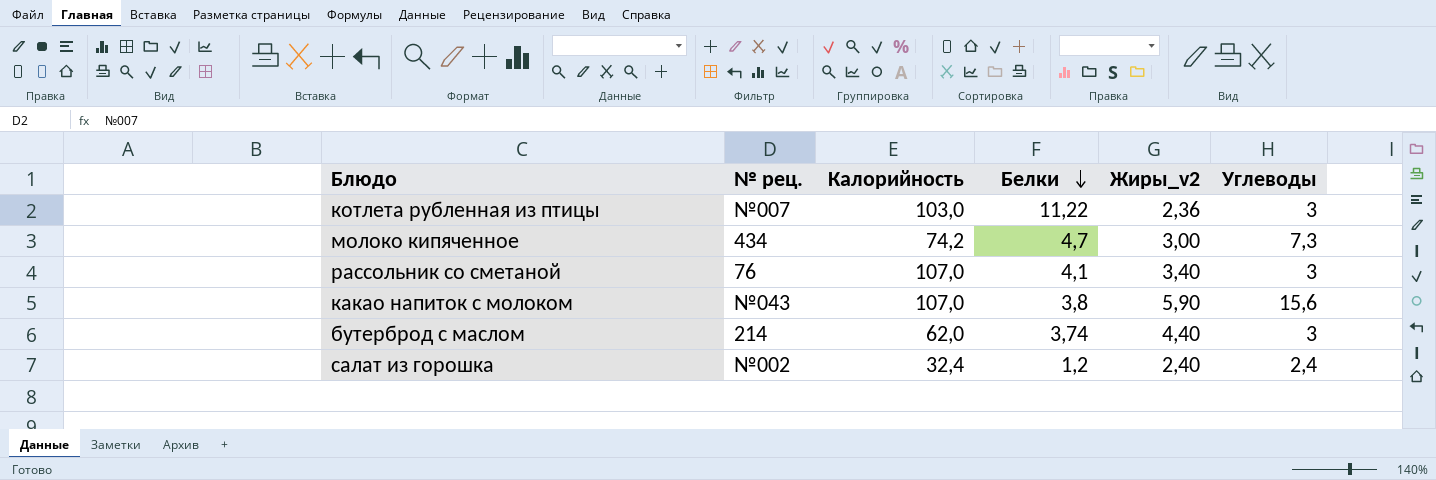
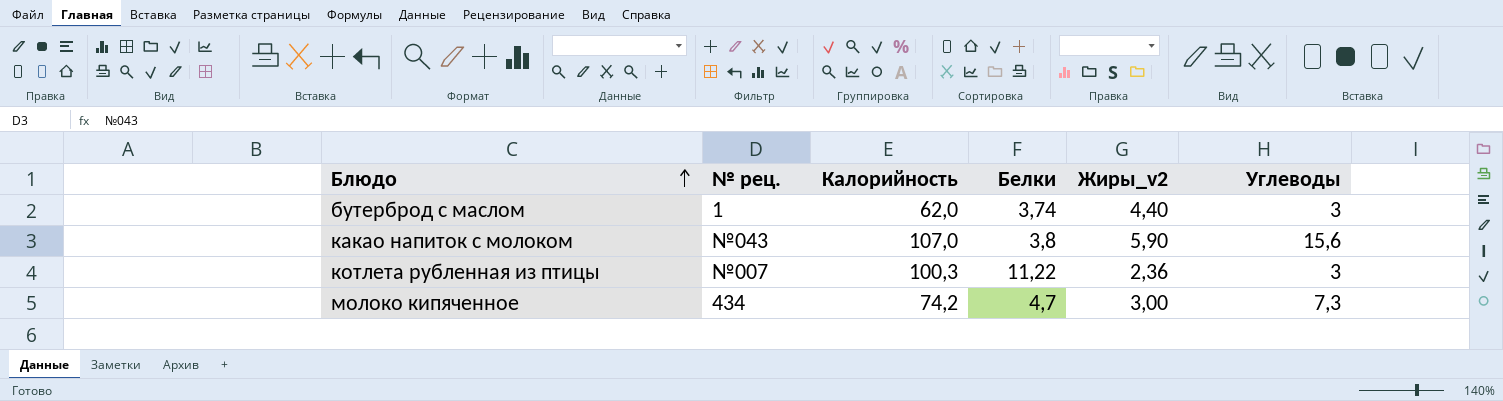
row order: Белки descending -> Блюдо ascending
row рассольник со сметаной: 76 | 107,0 | 4,1 | 3,40 | 3 -> none
row салат из горошка: №002 | 32,4 | 1,2 | 2,40 | 2,4 -> none
бутерброд с маслом | № рец.: 214 -> 1
котлета рубленная из птицы | Калорийность: 103,0 -> 100,3

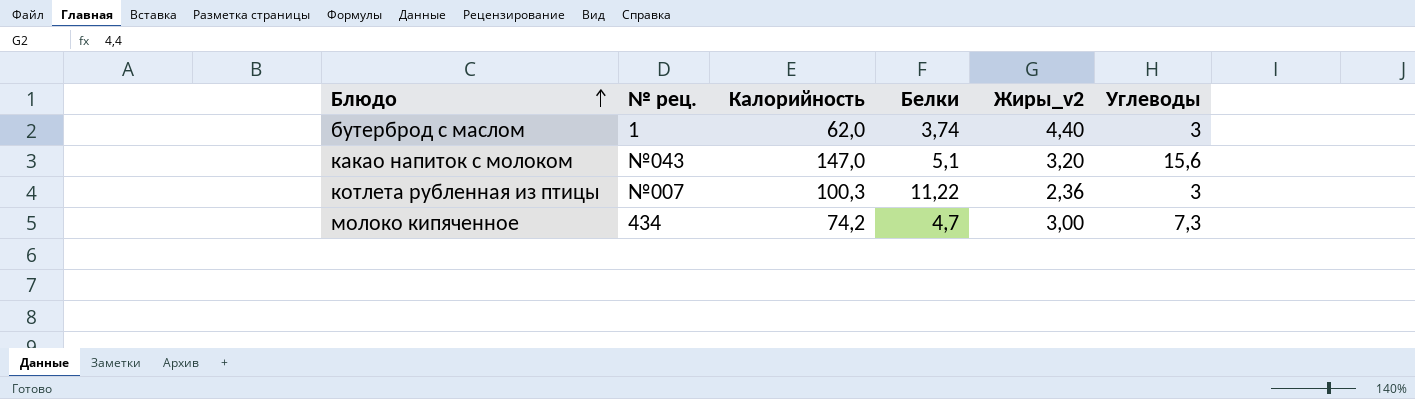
какао напиток с молоком | Калорийность: 107,0 -> 147,0
какао напиток с молоком | Белки: 3,8 -> 5,1
какао напиток с молоком | Жиры_v2: 5,90 -> 3,20

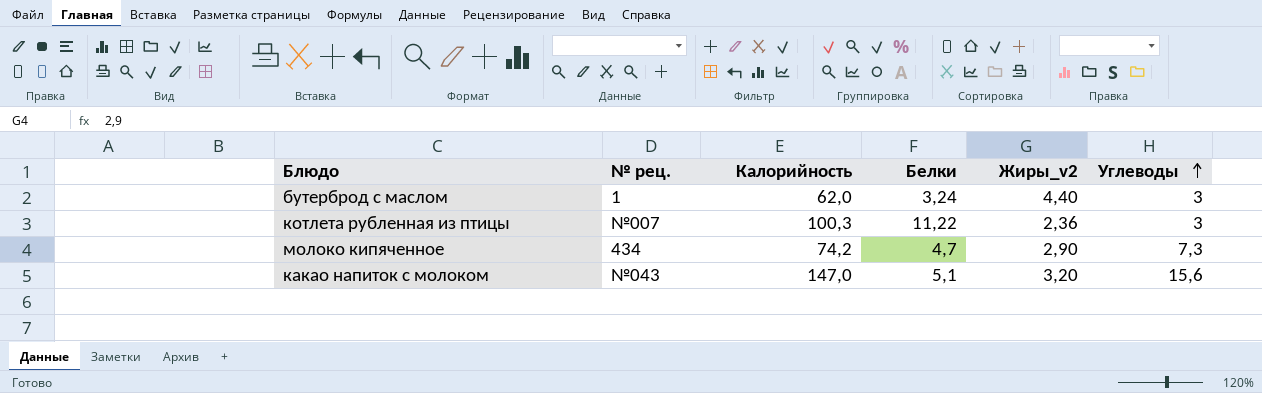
row order: Блюдо ascending -> Углеводы ascending
бутерброд с маслом | Белки: 3,74 -> 3,24
молоко кипяченное | Жиры_v2: 3,00 -> 2,90

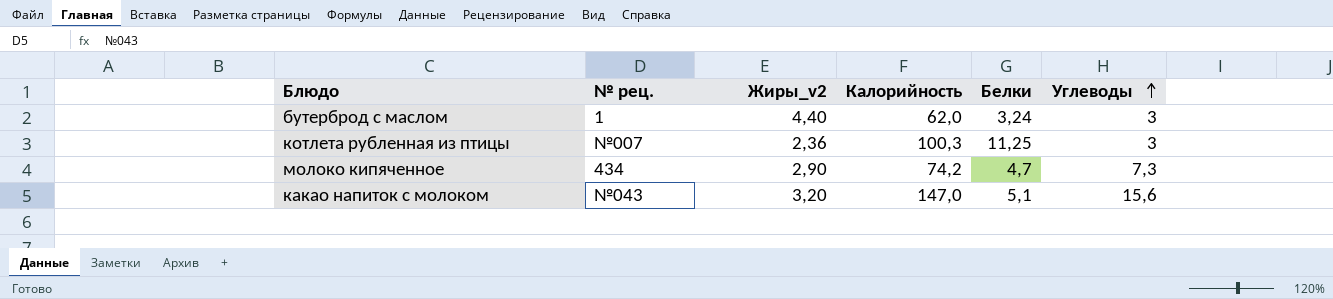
column Жиры_v2 | position: 5 -> 3
котлета рубленная из птицы | Белки: 11,22 -> 11,25

